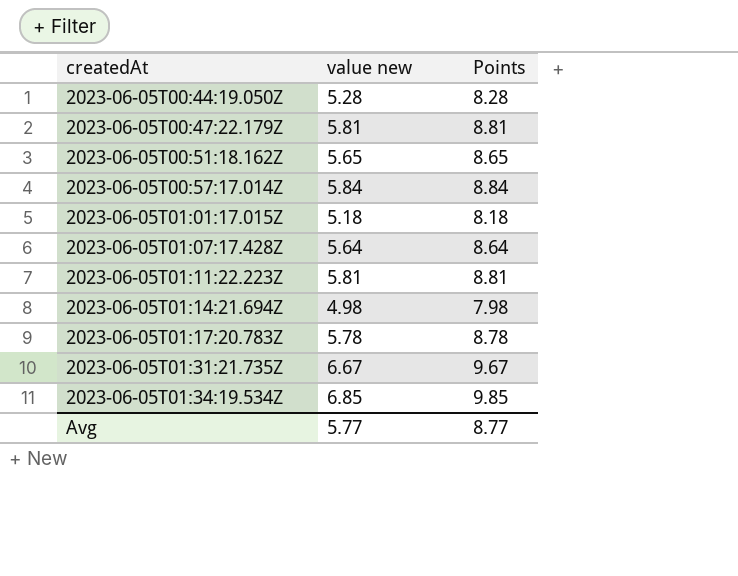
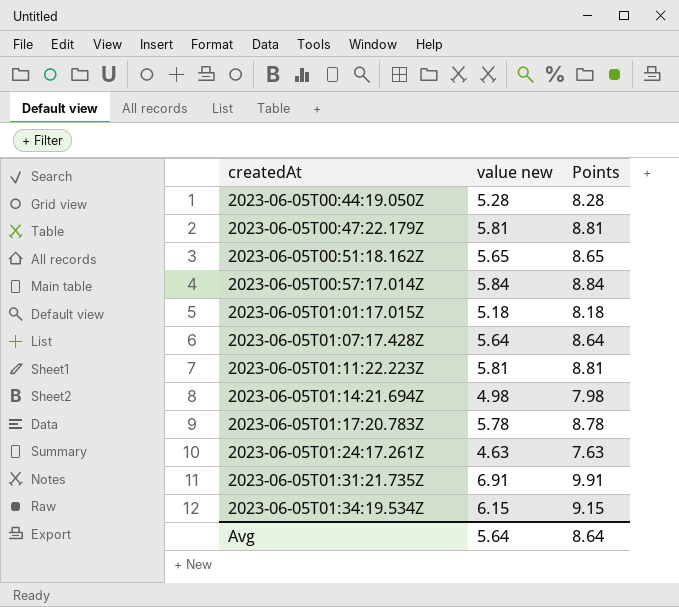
row 2023-06-05T01:24:17.261Z: none -> 4.63 | 7.63
2023-06-05T01:31:21.735Z | value new: 6.67 -> 6.91
2023-06-05T01:31:21.735Z | Points: 9.67 -> 9.91
2023-06-05T01:34:19.534Z | value new: 6.85 -> 6.15
2023-06-05T01:34:19.534Z | Points: 9.85 -> 9.15
Avg | value new: 5.77 -> 5.64
Avg | Points: 8.77 -> 8.64

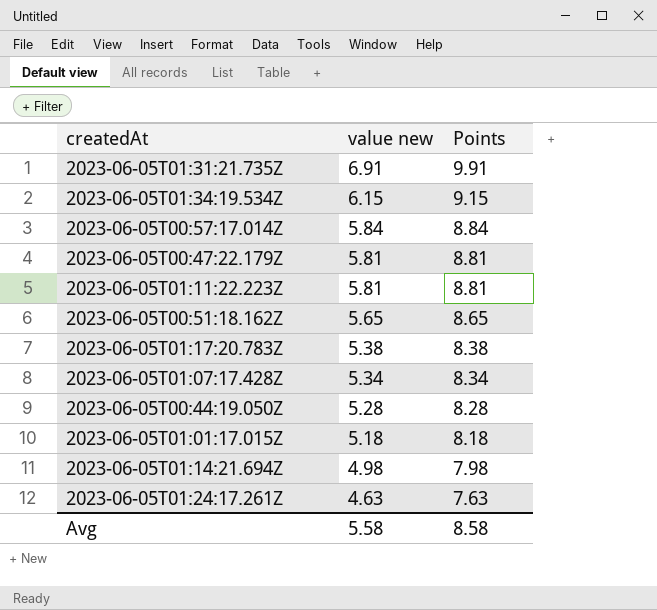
row order: createdAt ascending -> value new descending
2023-06-05T01:17:20.783Z | value new: 5.78 -> 5.38
2023-06-05T01:17:20.783Z | Points: 8.78 -> 8.38
2023-06-05T01:07:17.428Z | value new: 5.64 -> 5.34
2023-06-05T01:07:17.428Z | Points: 8.64 -> 8.34
Avg | value new: 5.64 -> 5.58
Avg | Points: 8.64 -> 8.58

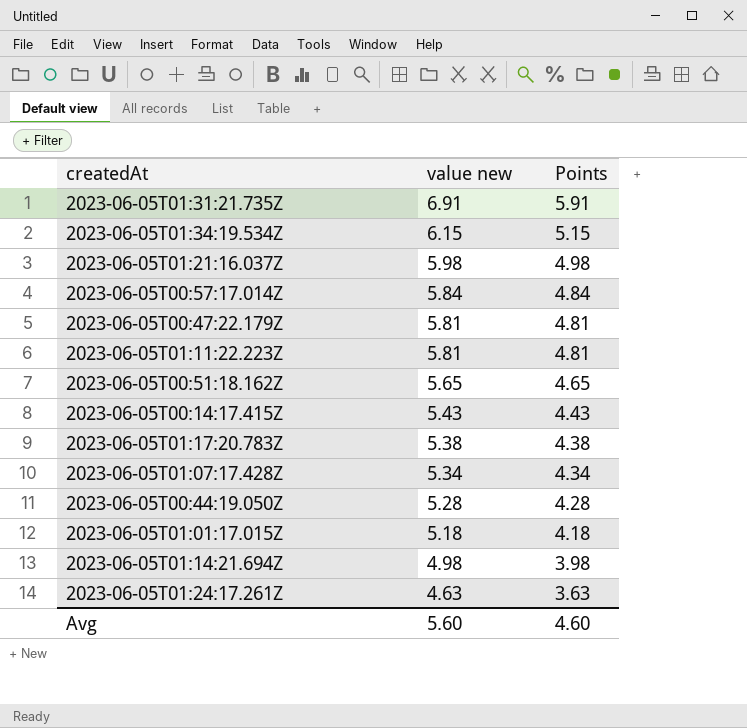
column Points | formula: [value new] + 3 -> [value new] - 1
row 2023-06-05T01:21:16.037Z: none -> 5.98 | 4.98
row 2023-06-05T00:14:17.415Z: none -> 5.43 | 4.43
Avg | value new: 5.58 -> 5.60
Avg | Points: 8.58 -> 4.60

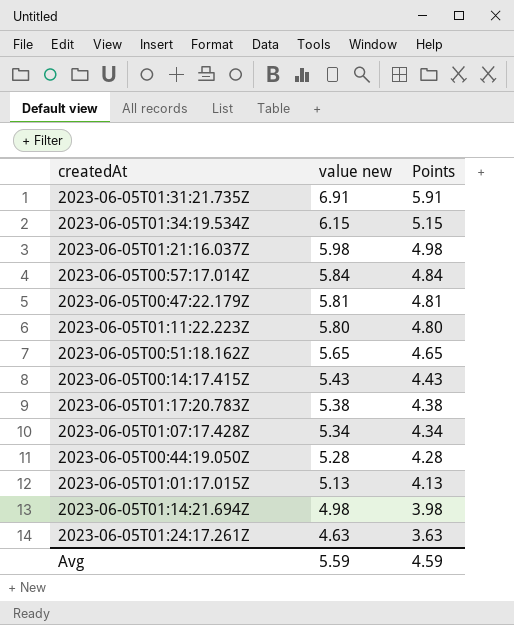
2023-06-05T01:11:22.223Z | value new: 5.81 -> 5.80
2023-06-05T01:11:22.223Z | Points: 4.81 -> 4.80
2023-06-05T01:01:17.015Z | value new: 5.18 -> 5.13
2023-06-05T01:01:17.015Z | Points: 4.18 -> 4.13
Avg | value new: 5.60 -> 5.59
Avg | Points: 4.60 -> 4.59

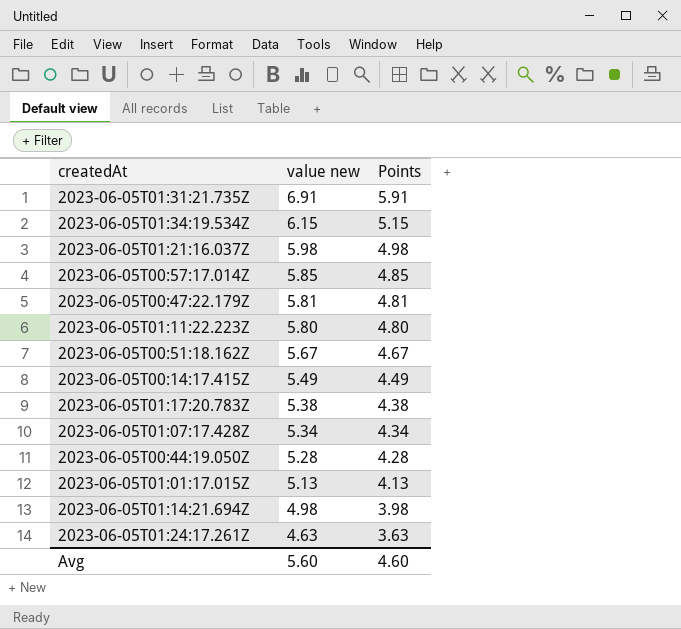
2023-06-05T00:57:17.014Z | value new: 5.84 -> 5.85
2023-06-05T00:57:17.014Z | Points: 4.84 -> 4.85
2023-06-05T00:51:18.162Z | value new: 5.65 -> 5.67
2023-06-05T00:51:18.162Z | Points: 4.65 -> 4.67
2023-06-05T00:14:17.415Z | value new: 5.43 -> 5.49
2023-06-05T00:14:17.415Z | Points: 4.43 -> 4.49
Avg | value new: 5.59 -> 5.60
Avg | Points: 4.59 -> 4.60

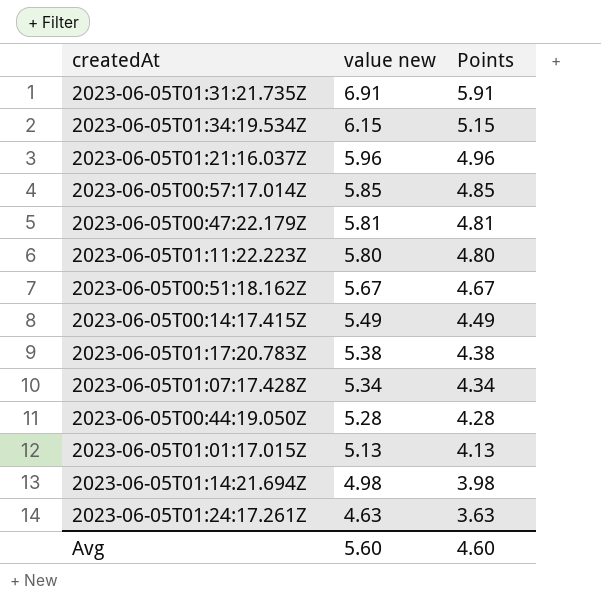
2023-06-05T01:21:16.037Z | value new: 5.98 -> 5.96
2023-06-05T01:21:16.037Z | Points: 4.98 -> 4.96

